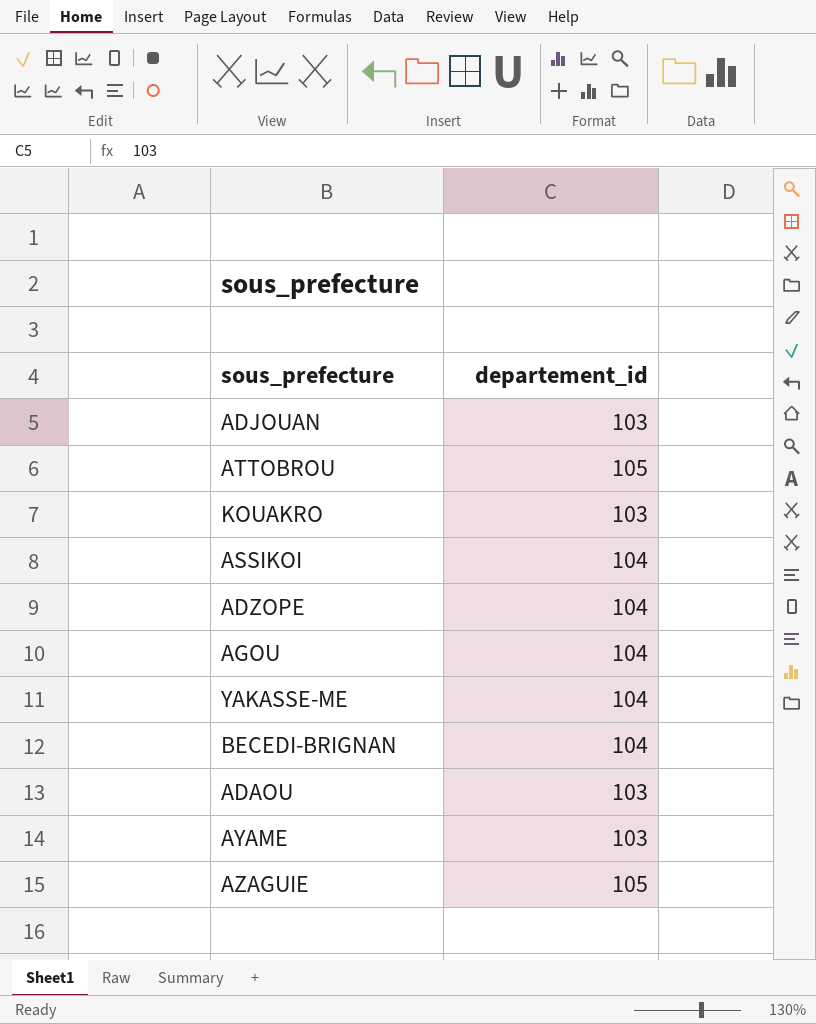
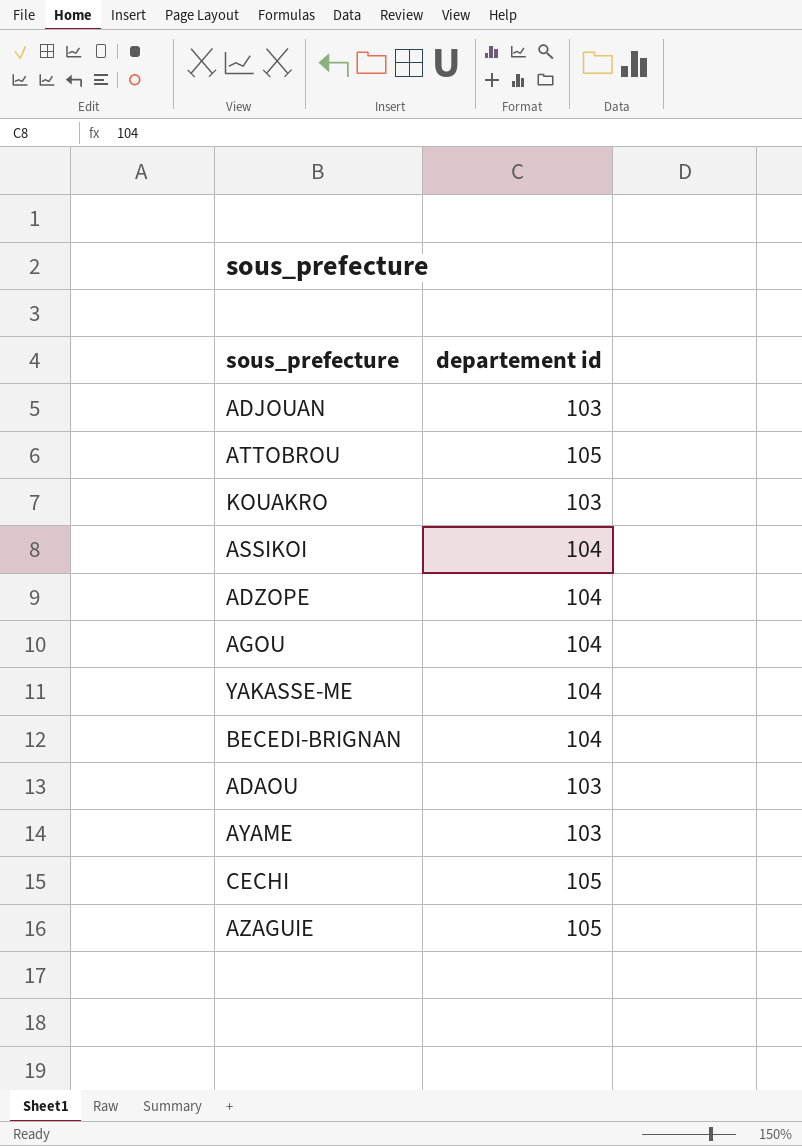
column name: departement_id -> departement id
row CECHI: none -> 105

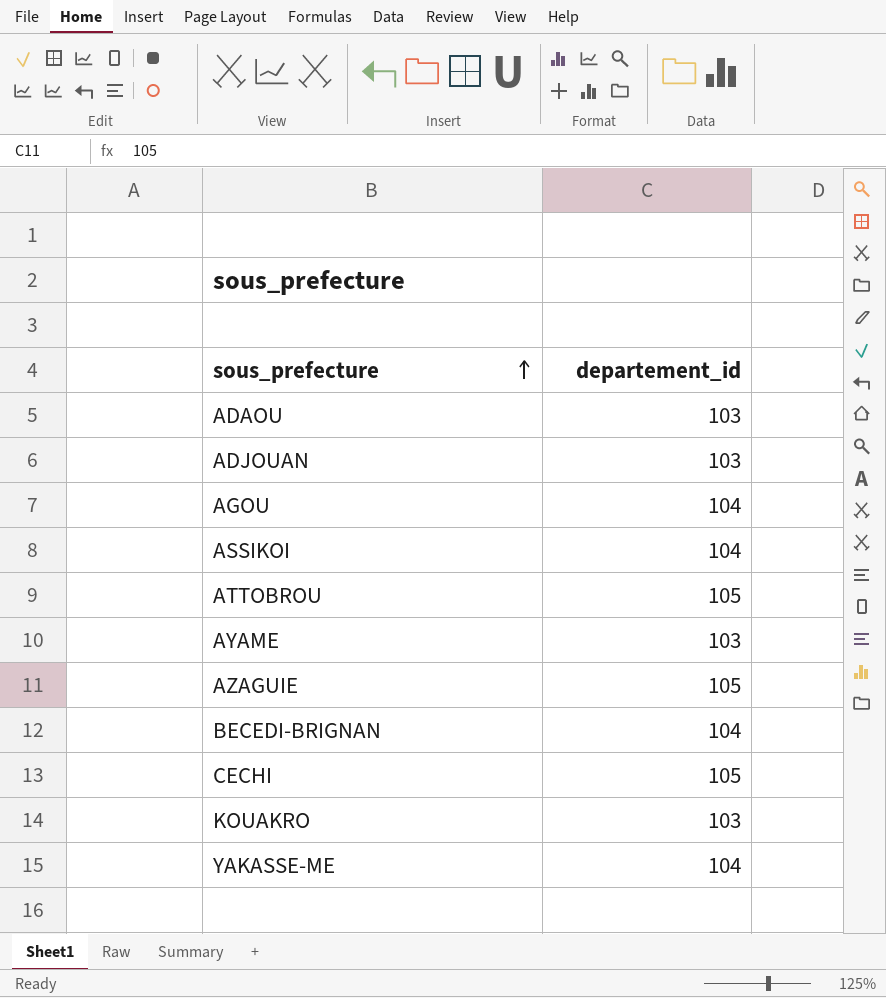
row order: none -> sous_prefecture ascending
column name: departement id -> departement_id
row ADZOPE: 104 -> none

